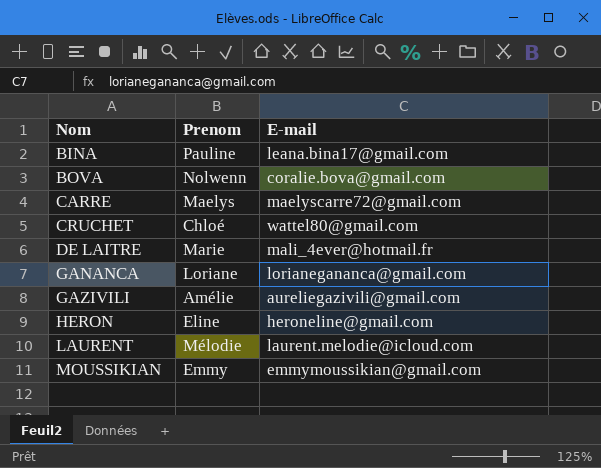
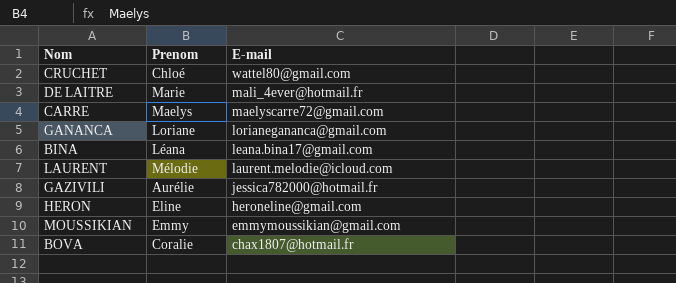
row order: Nom ascending -> E-mail descending
BINA | Prenom: Pauline -> Léana
GAZIVILI | Prenom: Amélie -> Aurélie
GAZIVILI | E-mail: aureliegazivili@gmail.com -> jessica782000@hotmail.fr
BOVA | Prenom: Nolwenn -> Coralie
BOVA | E-mail: coralie.bova@gmail.com -> chax1807@hotmail.fr

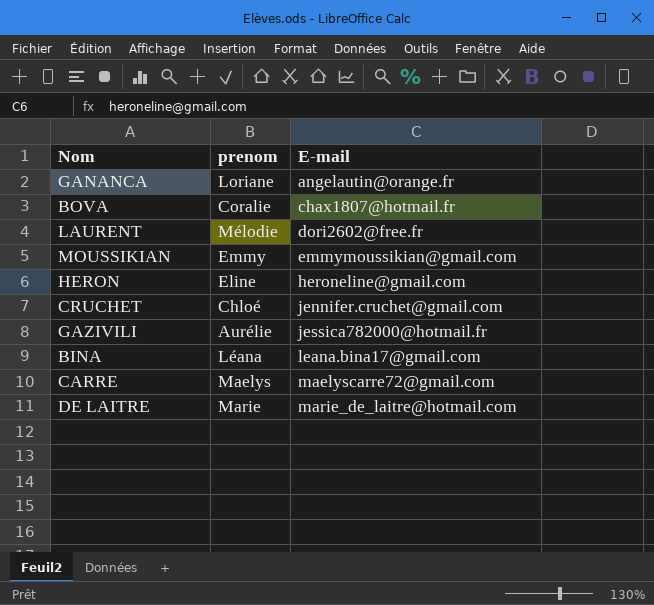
row order: E-mail descending -> E-mail ascending
column name: Prenom -> prenom
GANANCA | E-mail: lorianegananca@gmail.com -> angelautin@orange.fr
LAURENT | E-mail: laurent.melodie@icloud.com -> dori2602@free.fr
CRUCHET | E-mail: wattel80@gmail.com -> jennifer.cruchet@gmail.com
DE LAITRE | E-mail: mali_4ever@hotmail.fr -> marie_de_laitre@hotmail.com

